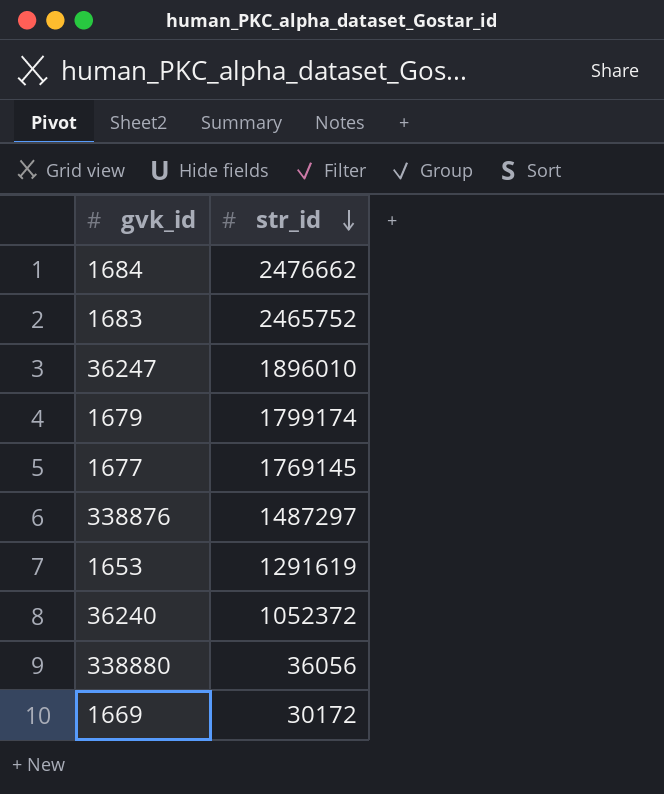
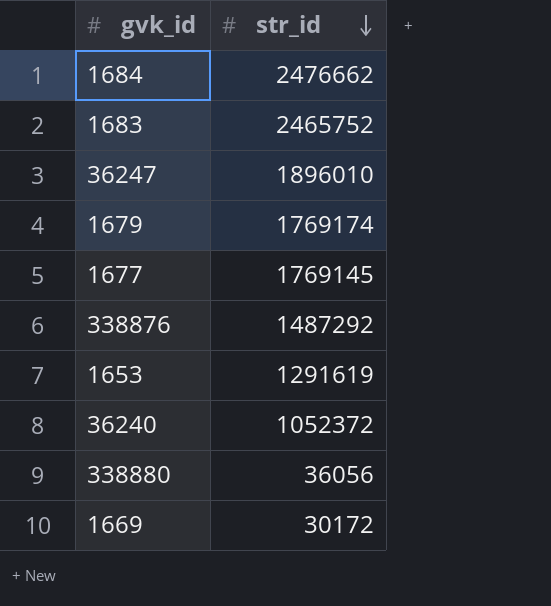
1679 | str_id: 1799174 -> 1769174
338876 | str_id: 1487297 -> 1487292

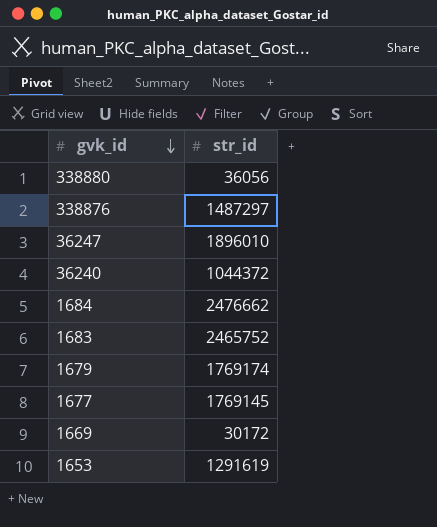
row order: str_id descending -> gvk_id descending
338876 | str_id: 1487292 -> 1487297
36240 | str_id: 1052372 -> 1044372

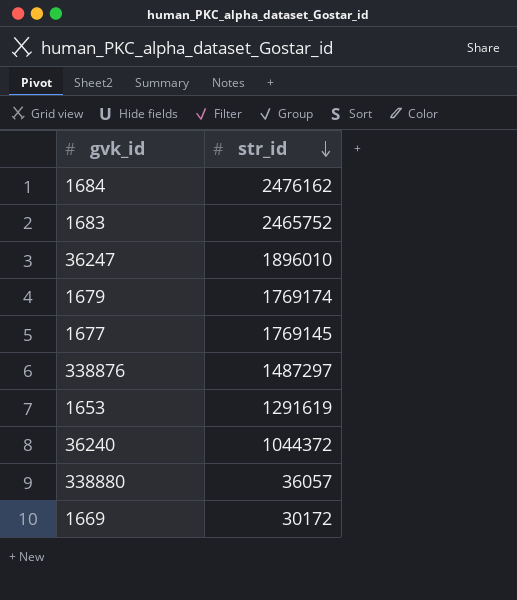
row order: gvk_id descending -> str_id descending
1684 | str_id: 2476662 -> 2476162
338880 | str_id: 36056 -> 36057

